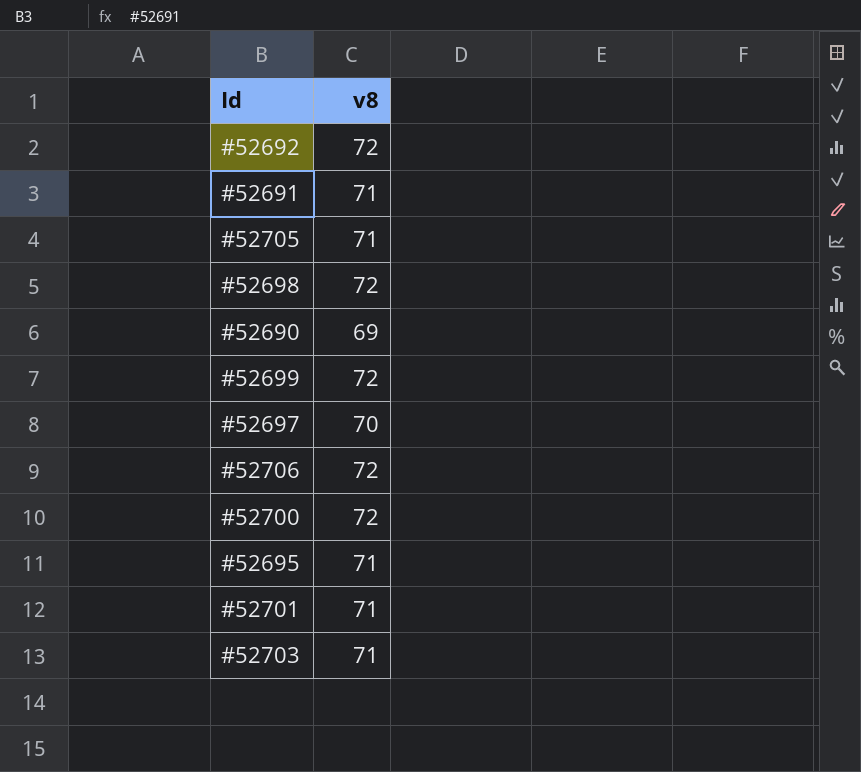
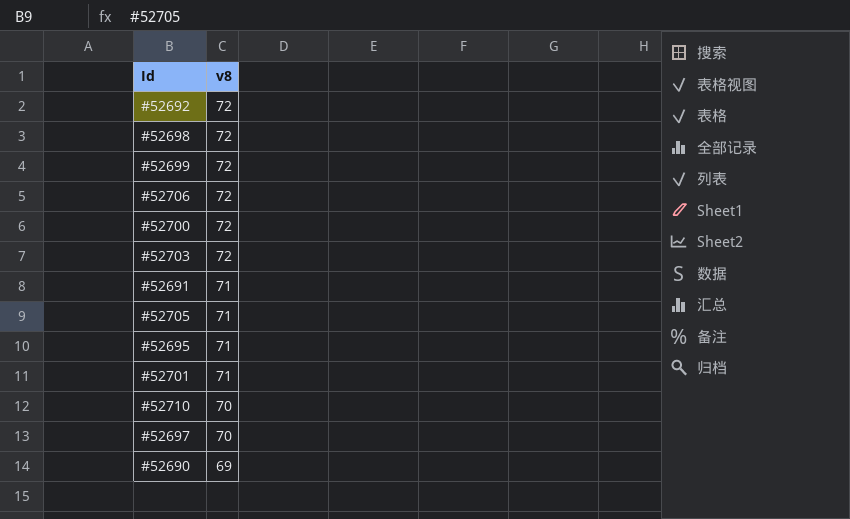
row order: none -> v8 descending
#52703 | v8: 71 -> 72
row #52710: none -> 70

